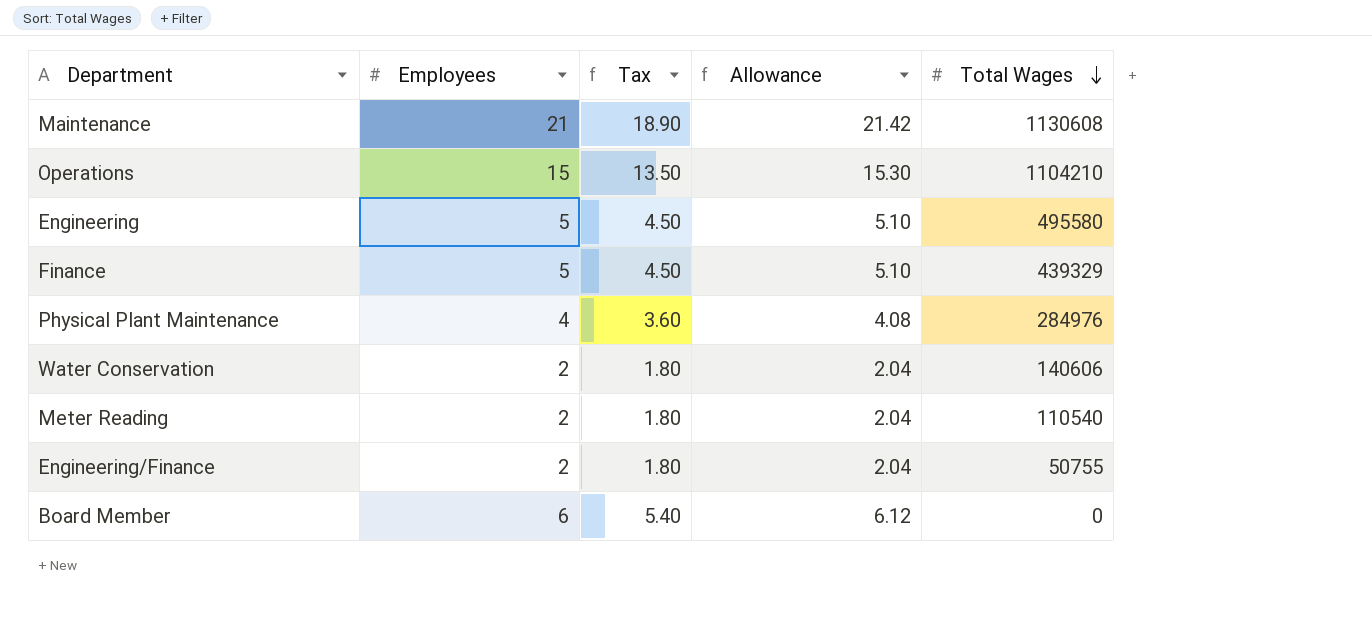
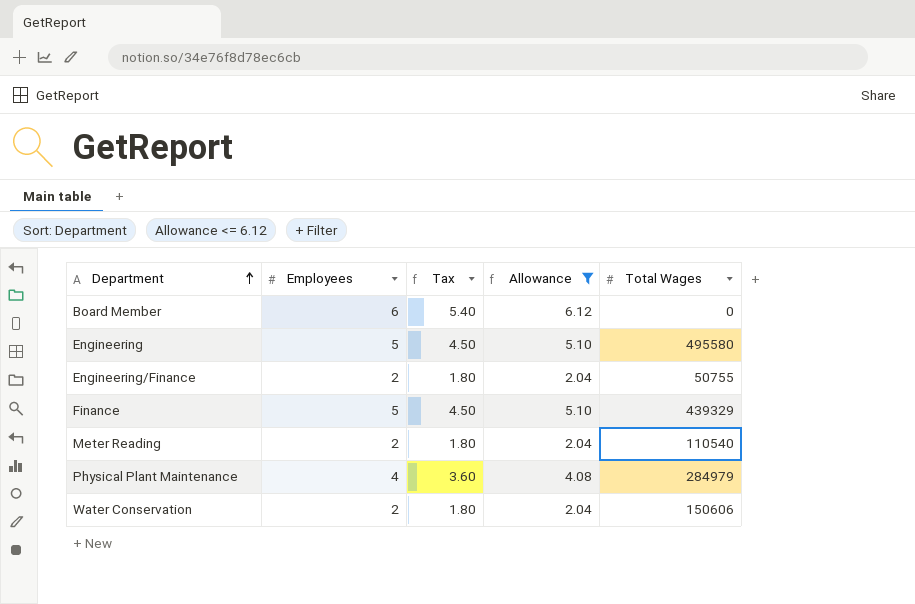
filter: none -> Allowance <= 6.12
row order: Total Wages descending -> Department ascending
Physical Plant Maintenance | Total Wages: 284976 -> 284979
Water Conservation | Total Wages: 140606 -> 150606

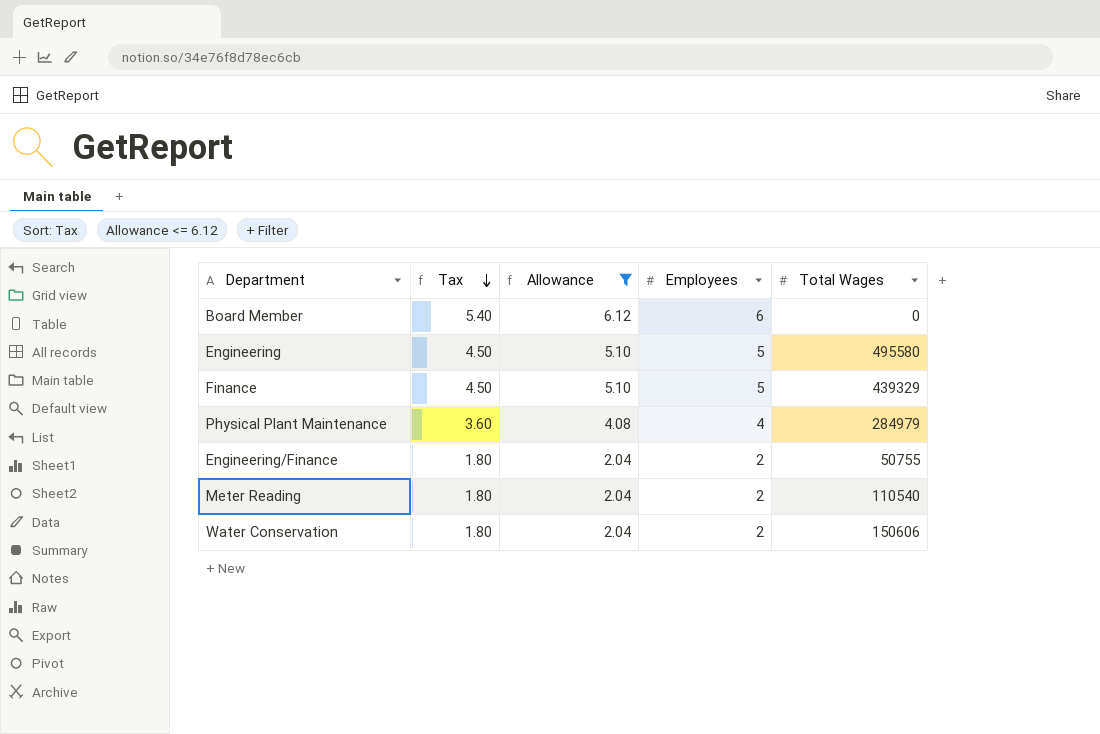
row order: Department ascending -> Tax descending
column Employees | position: 2 -> 4

